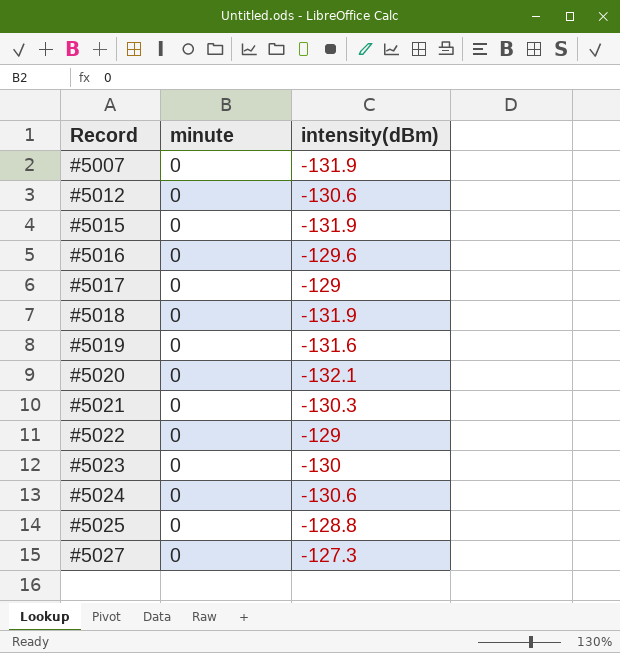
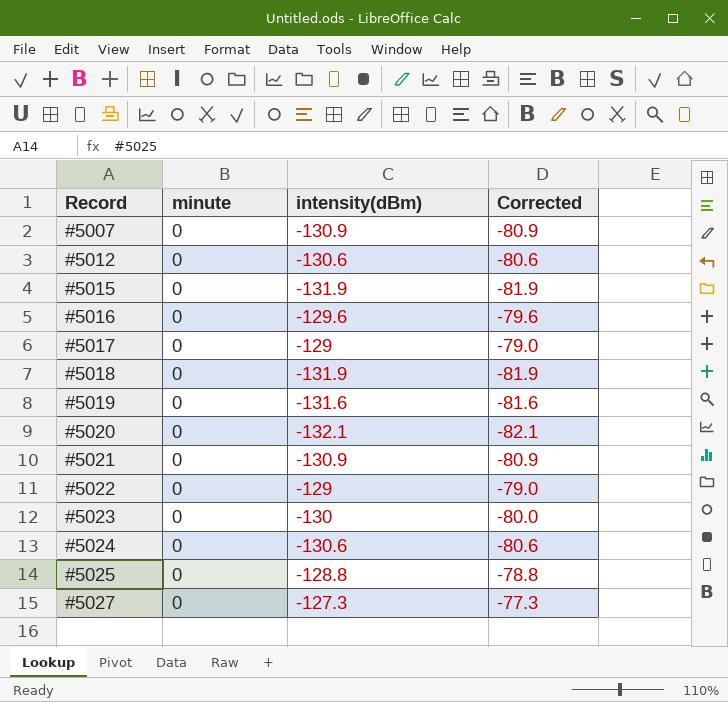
column Corrected | formula: none -> [intensity(dBm)] + 50
#5007 | intensity(dBm): -131.9 -> -130.9
#5021 | intensity(dBm): -130.3 -> -130.9

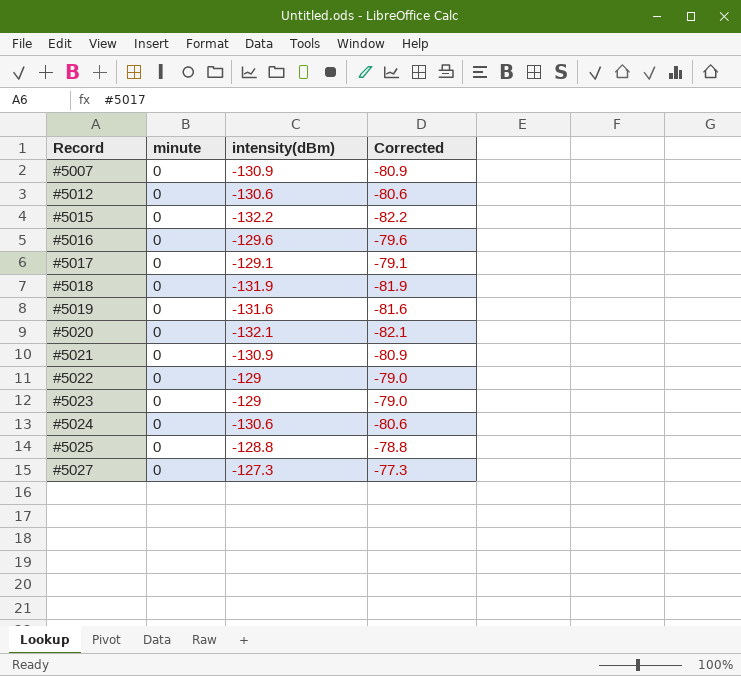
#5015 | intensity(dBm): -131.9 -> -132.2
#5015 | Corrected: -81.9 -> -82.2
#5017 | intensity(dBm): -129 -> -129.1
#5017 | Corrected: -79.0 -> -79.1
#5023 | intensity(dBm): -130 -> -129
#5023 | Corrected: -80.0 -> -79.0

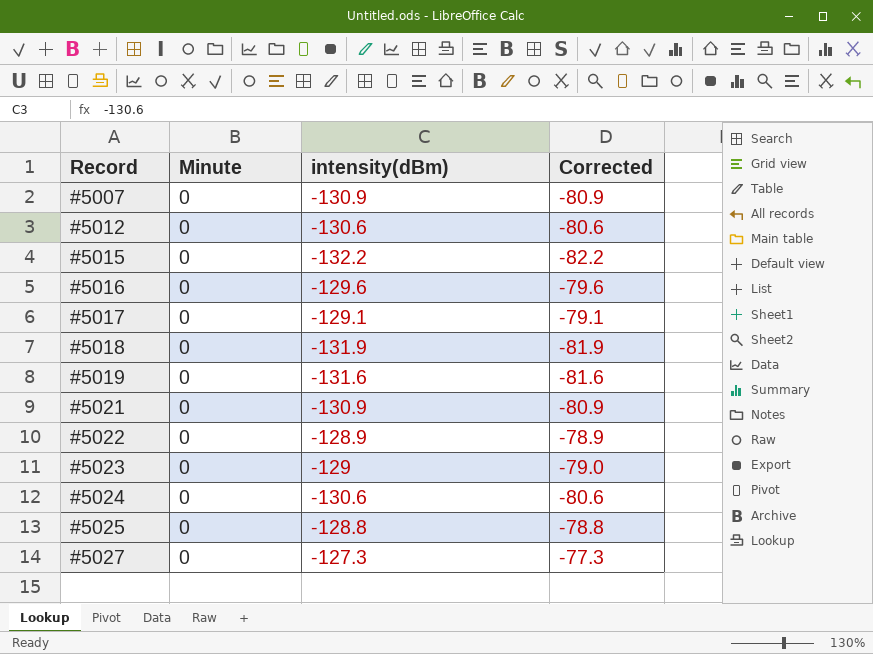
column name: minute -> Minute
row #5020: 0 | -132.1 | -82.1 -> none
#5022 | intensity(dBm): -129 -> -128.9
#5022 | Corrected: -79.0 -> -78.9

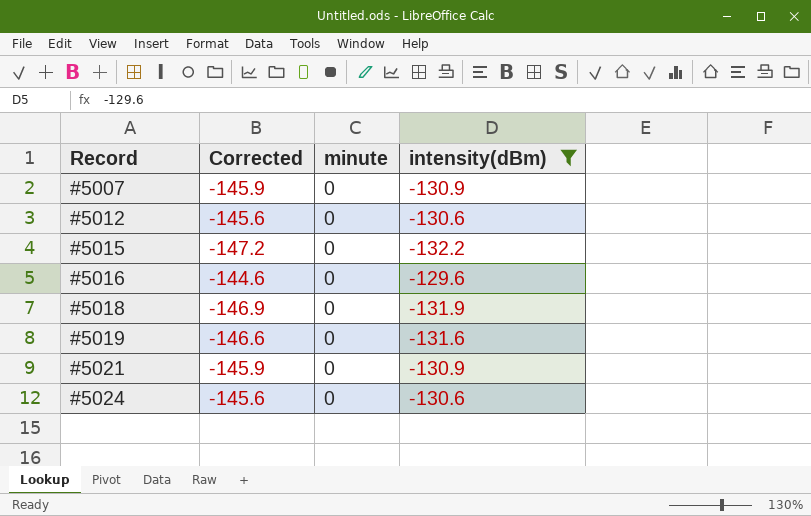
filter: none -> intensity(dBm) <= -129.6
column Corrected | formula: [intensity(dBm)] + 50 -> [intensity(dBm)] - 15
column Corrected | position: 4 -> 2
column name: Minute -> minute

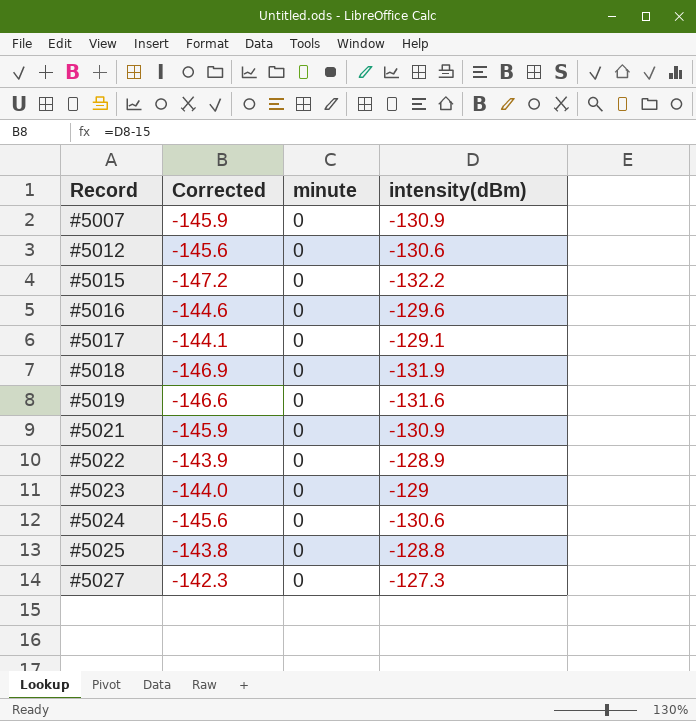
filter: intensity(dBm) <= -129.6 -> none

